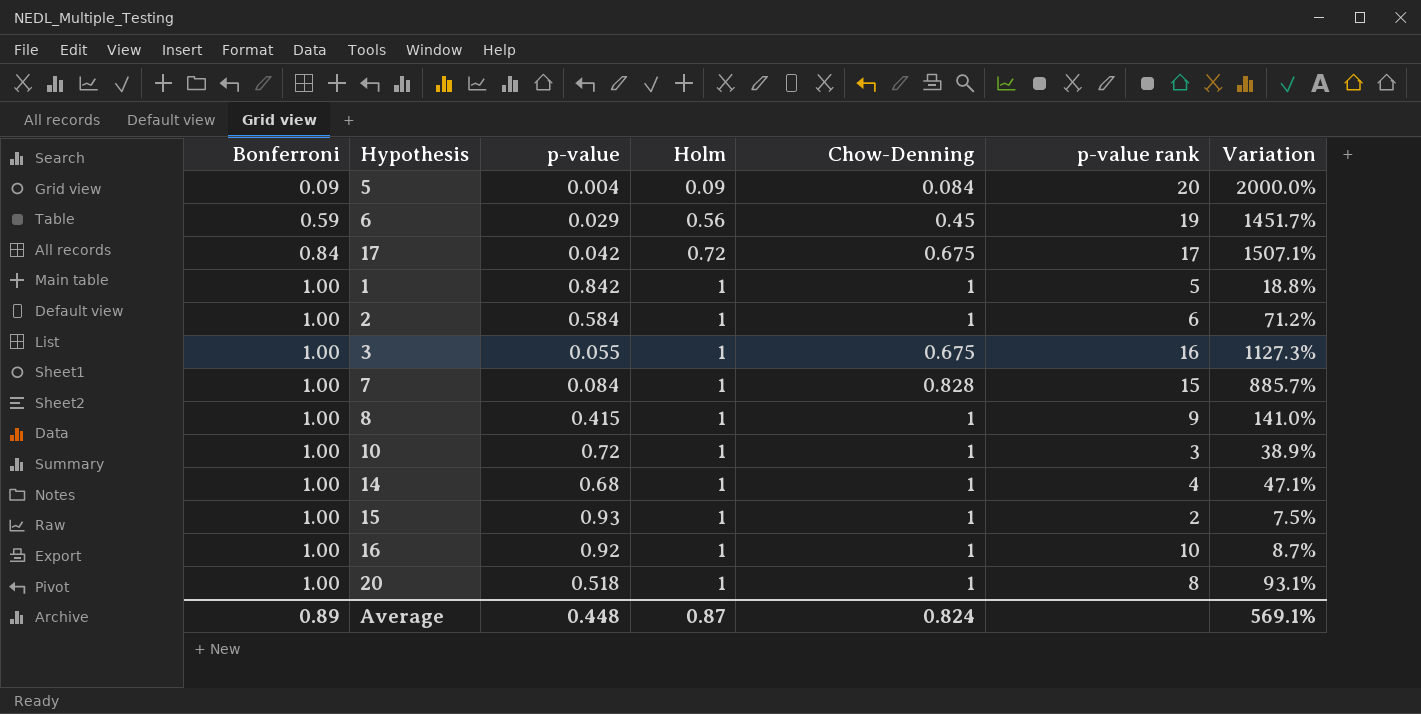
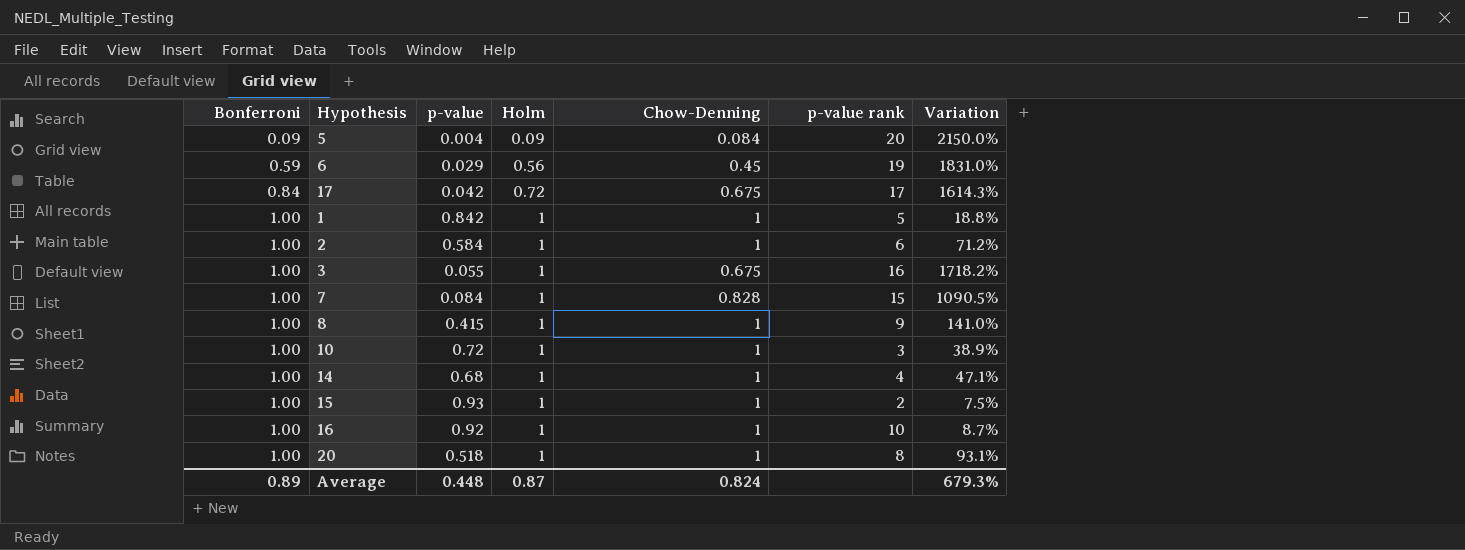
column Variation | formula: ([Chow-Denning] - [p-value]) / [p-value] -> ([Holm] - [p-value]) / [p-value]
Average | Variation: 569.1% -> 679.3%

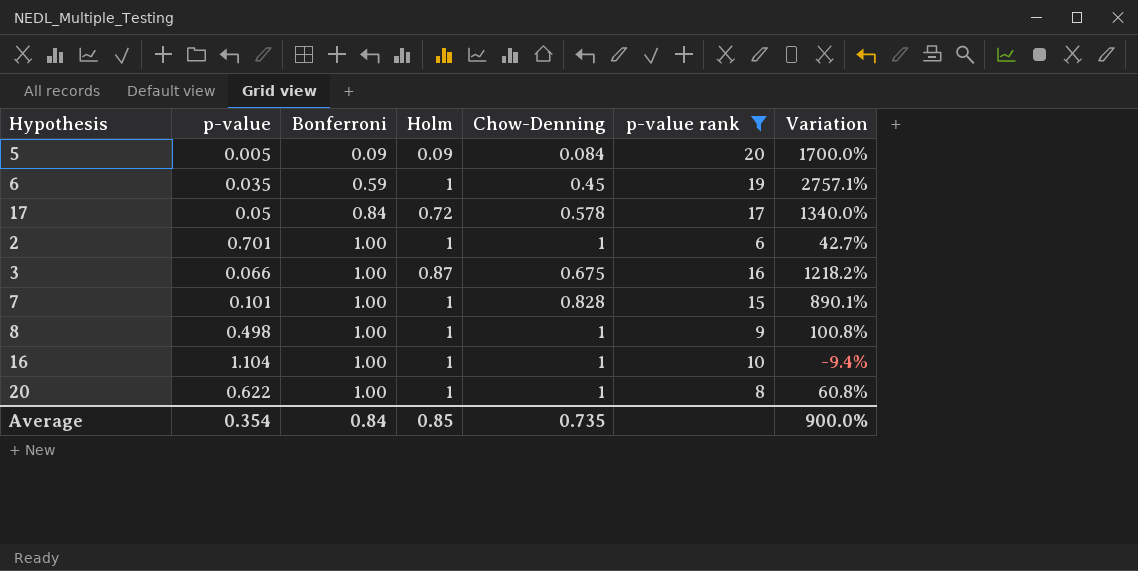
filter: none -> p-value rank >= 6
column Bonferroni | position: 1 -> 3
5 | p-value: 0.004 -> 0.005
5 | Variation: 2150.0% -> 1700.0%
6 | p-value: 0.029 -> 0.035
6 | Holm: 0.56 -> 1
6 | Variation: 1831.0% -> 2757.1%
17 | p-value: 0.042 -> 0.05
17 | Chow-Denning: 0.675 -> 0.578
17 | Variation: 1614.3% -> 1340.0%
2 | p-value: 0.584 -> 0.701
2 | Variation: 71.2% -> 42.7%
3 | p-value: 0.055 -> 0.066
3 | Holm: 1 -> 0.87
3 | Variation: 1718.2% -> 1218.2%
7 | p-value: 0.084 -> 0.101
7 | Variation: 1090.5% -> 890.1%
8 | p-value: 0.415 -> 0.498
8 | Variation: 141.0% -> 100.8%
16 | p-value: 0.92 -> 1.104
16 | Variation: 8.7% -> -9.4%
20 | p-value: 0.518 -> 0.622
20 | Variation: 93.1% -> 60.8%
Average | p-value: 0.448 -> 0.354
Average | Bonferroni: 0.89 -> 0.84
Average | Holm: 0.87 -> 0.85
Average | Chow-Denning: 0.824 -> 0.735
Average | Variation: 679.3% -> 900.0%

